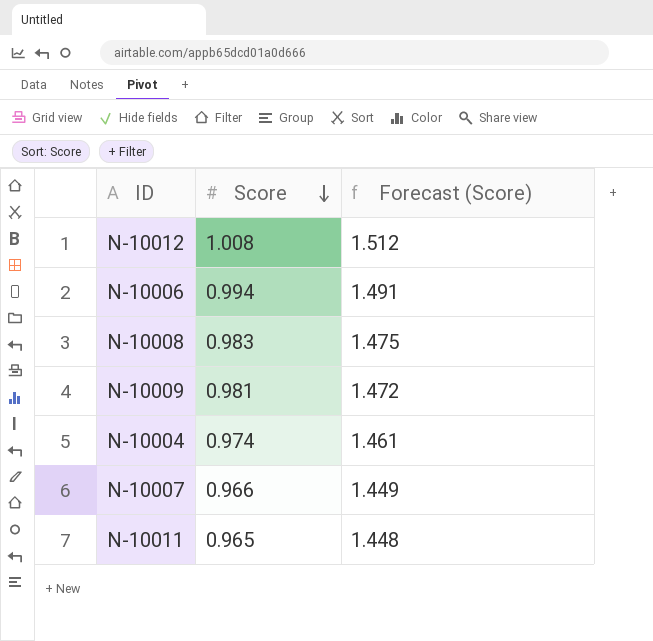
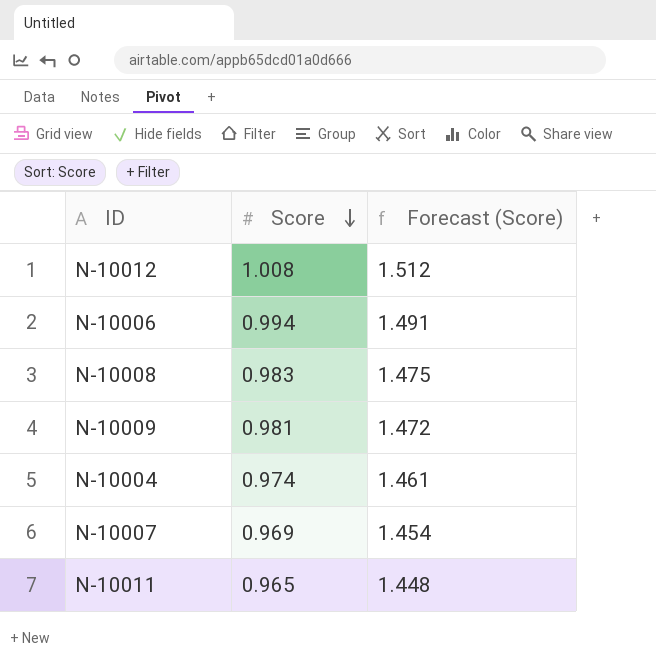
N-10007 | Score: 0.966 -> 0.969
N-10007 | Forecast (Score): 1.449 -> 1.454

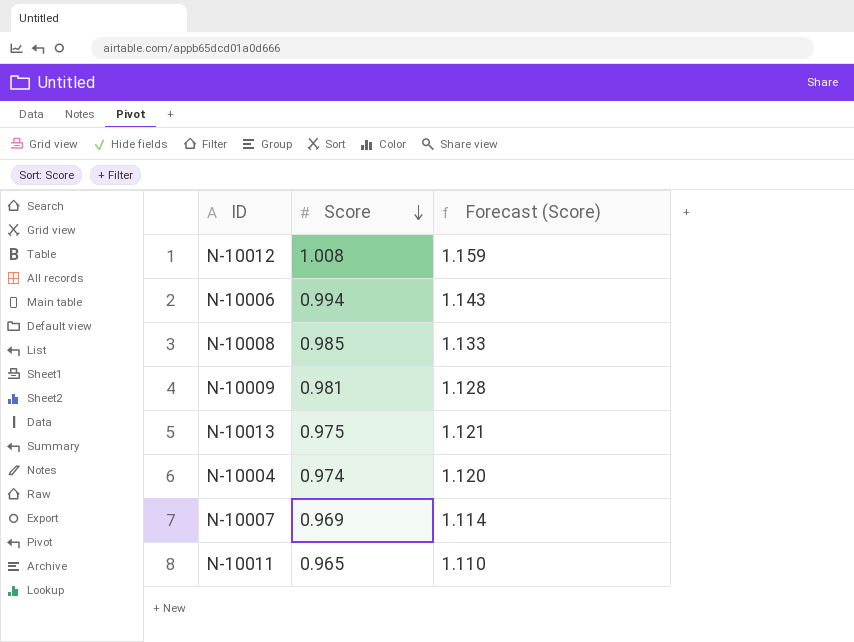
column Forecast (Score) | formula: [Score] * 1.5 -> [Score] * 1.15
N-10008 | Score: 0.983 -> 0.985
row N-10013: none -> 0.975 | 1.121

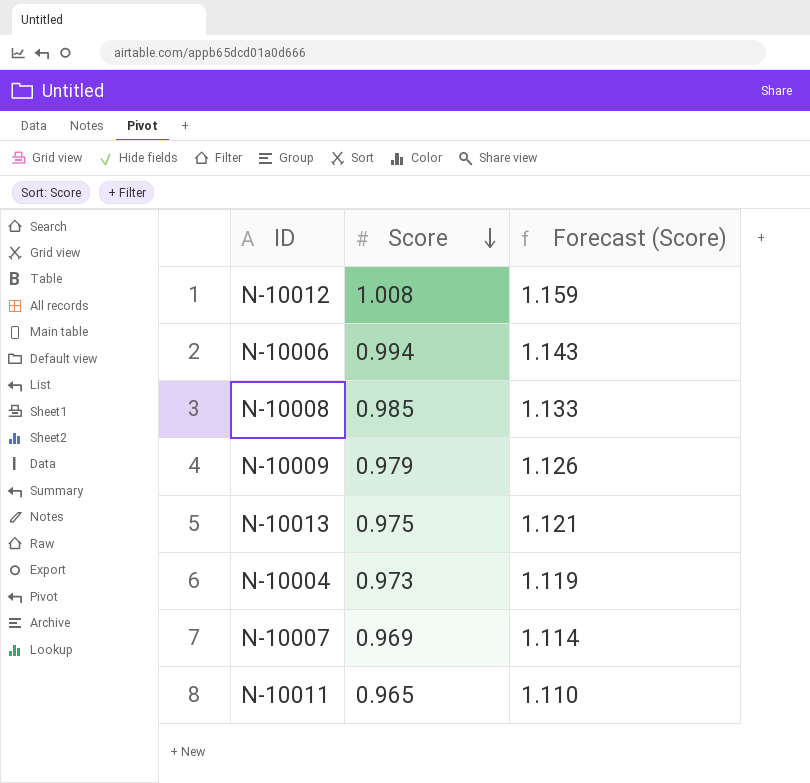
N-10009 | Score: 0.981 -> 0.979
N-10009 | Forecast (Score): 1.128 -> 1.126
N-10004 | Score: 0.974 -> 0.973
N-10004 | Forecast (Score): 1.120 -> 1.119

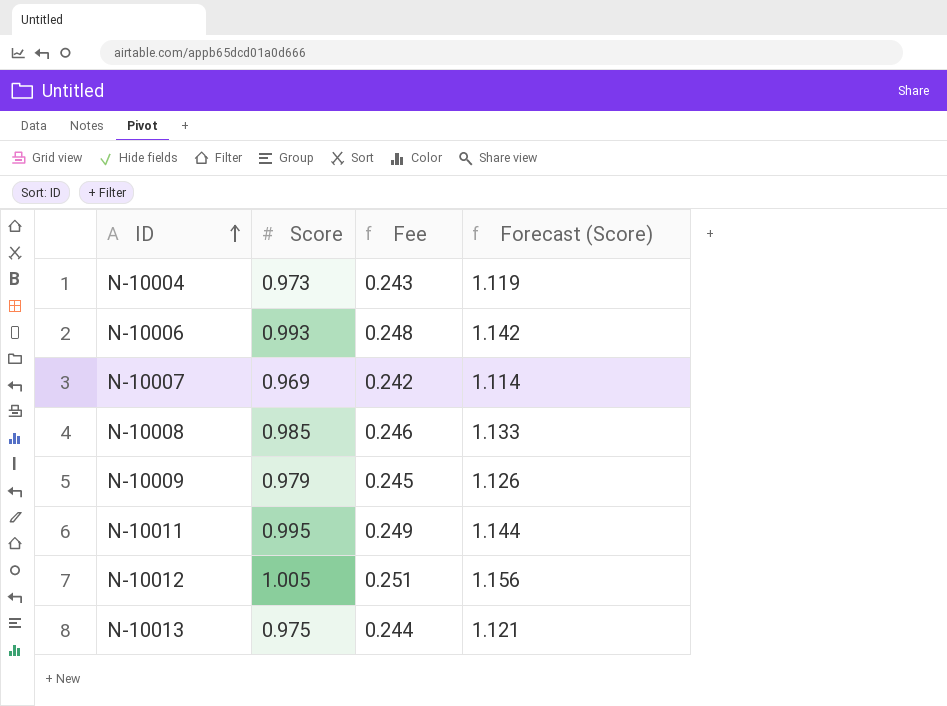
row order: Score descending -> ID ascending
column Fee | formula: none -> [Score] * 0.25
N-10006 | Score: 0.994 -> 0.993
N-10006 | Forecast (Score): 1.143 -> 1.142
N-10011 | Score: 0.965 -> 0.995
N-10011 | Forecast (Score): 1.110 -> 1.144
N-10012 | Score: 1.008 -> 1.005
N-10012 | Forecast (Score): 1.159 -> 1.156

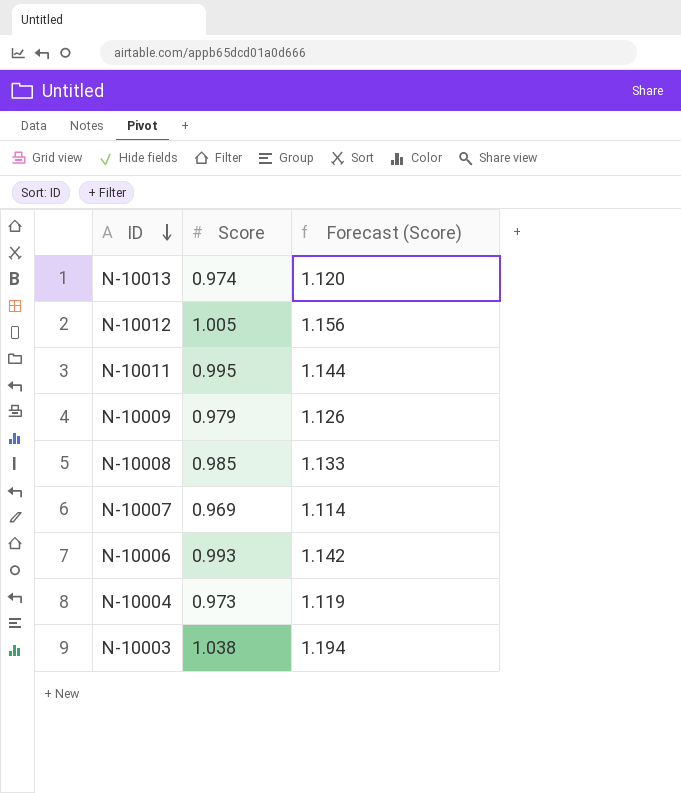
row order: ID ascending -> ID descending
column Fee | formula: [Score] * 0.25 -> none
N-10013 | Score: 0.975 -> 0.974
N-10013 | Forecast (Score): 1.121 -> 1.120
row N-10003: none -> 1.038 | 1.194

